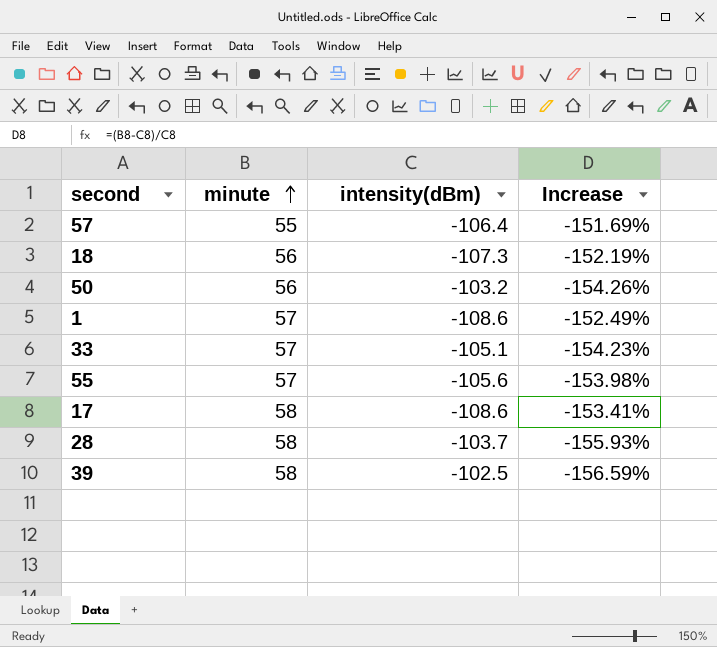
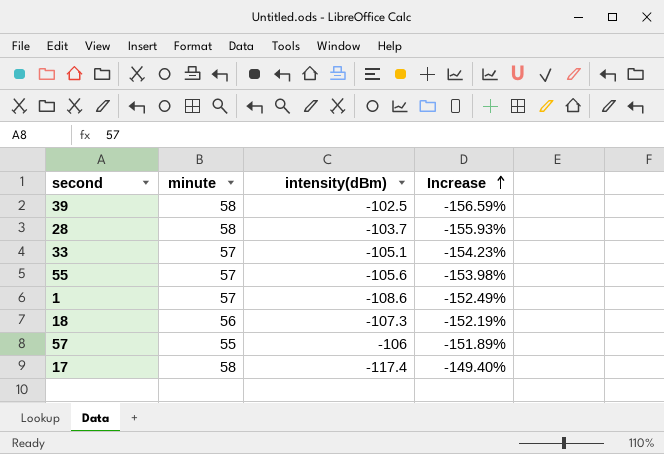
row order: minute ascending -> Increase ascending
row 50: 56 | -103.2 | -154.26% -> none
57 | intensity(dBm): -106.4 -> -106
57 | Increase: -151.69% -> -151.89%
17 | intensity(dBm): -108.6 -> -117.4
17 | Increase: -153.41% -> -149.40%

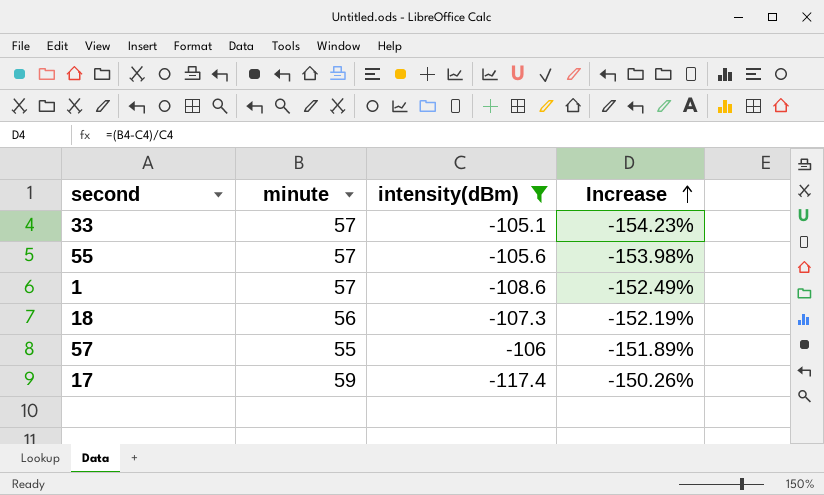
filter: none -> intensity(dBm) <= -105.1
17 | minute: 58 -> 59
17 | Increase: -149.40% -> -150.26%

